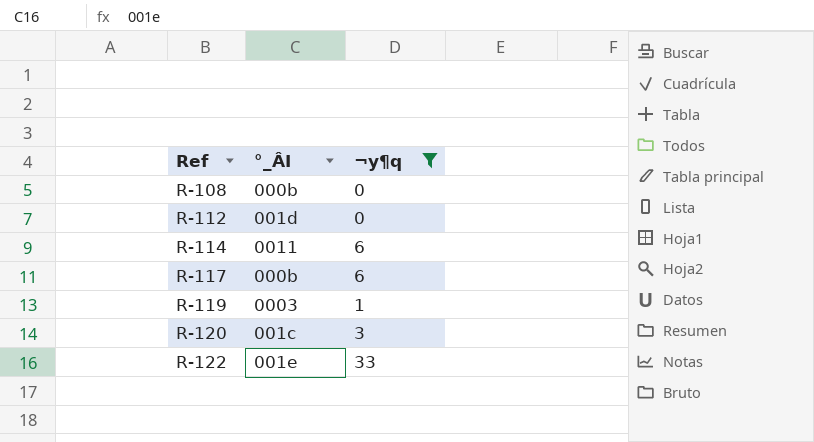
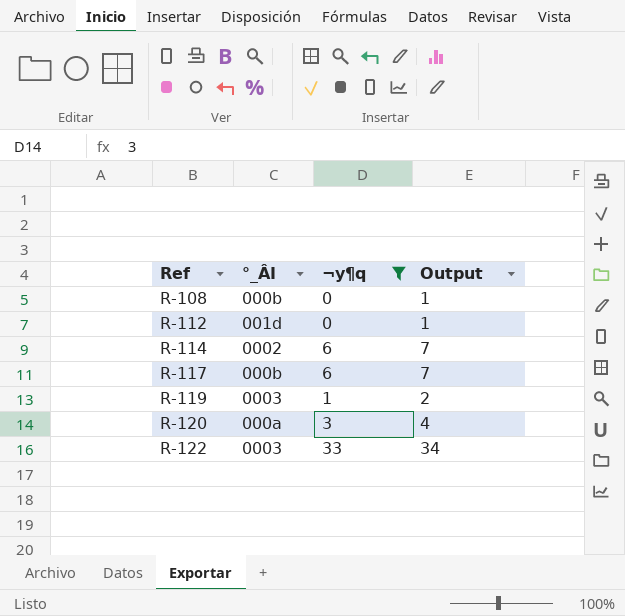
column Output | formula: none -> [¬y¶q] + 1
R-114 | °_ÂI: 0011 -> 0002
R-120 | °_ÂI: 001c -> 000a
R-122 | °_ÂI: 001e -> 0003

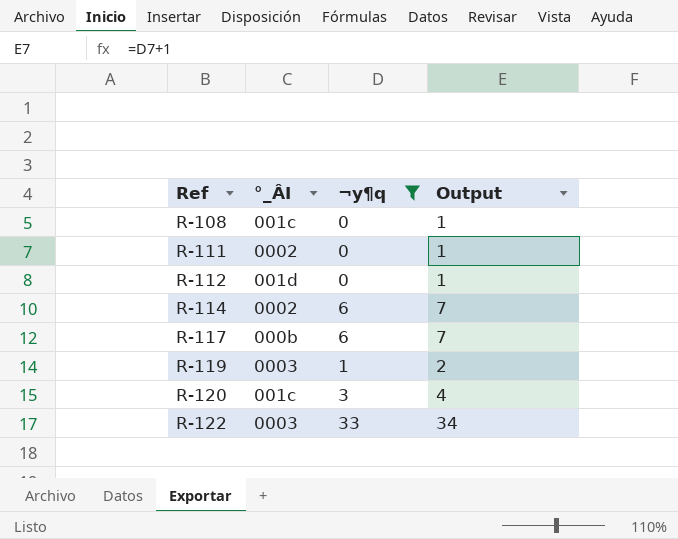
R-108 | °_ÂI: 000b -> 001c
row R-111: none -> 0002 | 0 | 1
R-120 | °_ÂI: 000a -> 001c

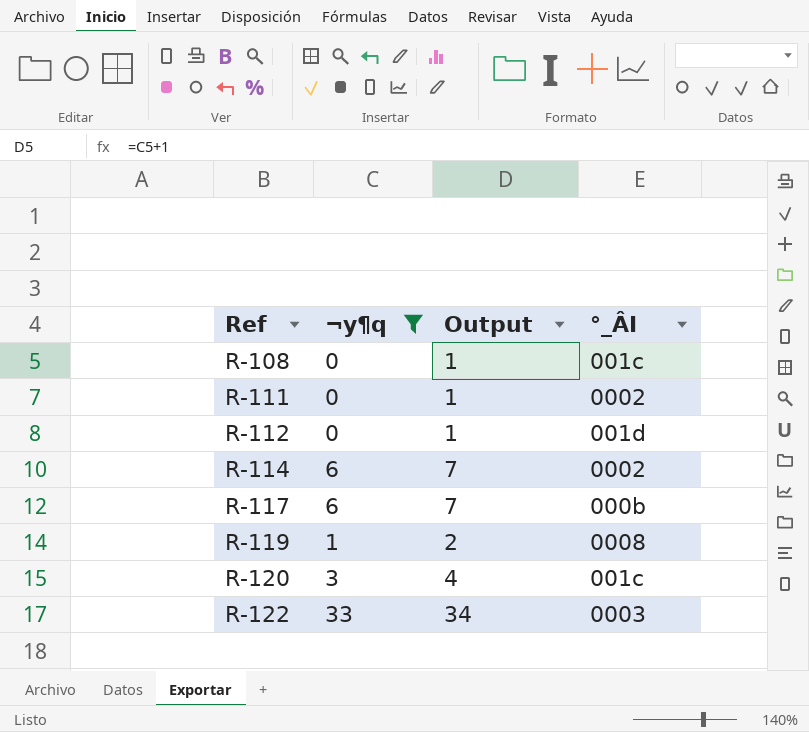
column °_ÂI | position: 2 -> 4
R-119 | °_ÂI: 0003 -> 0008

